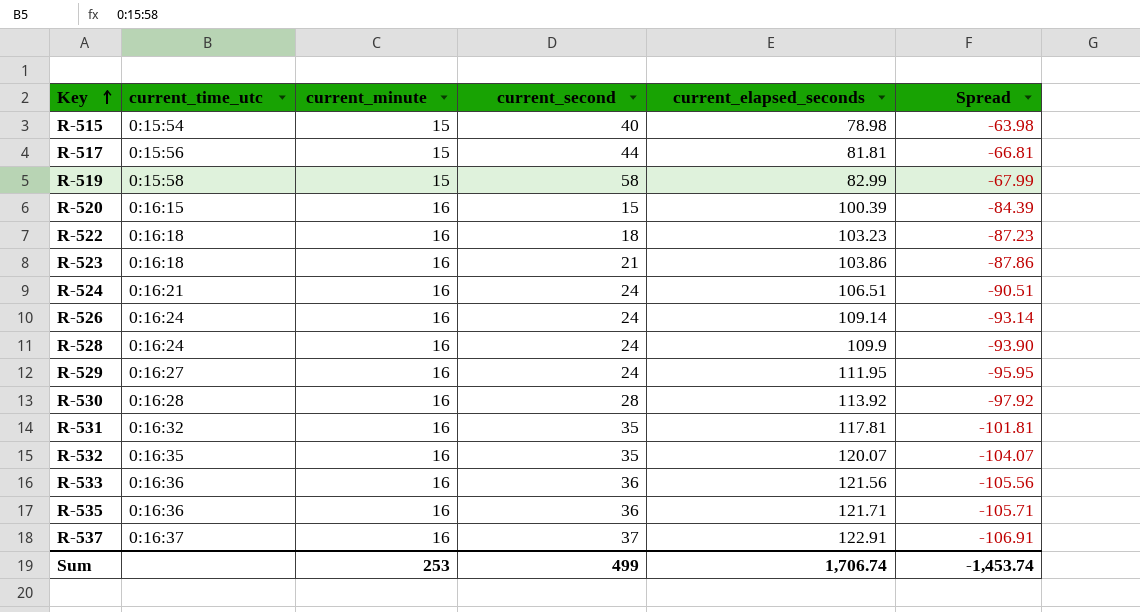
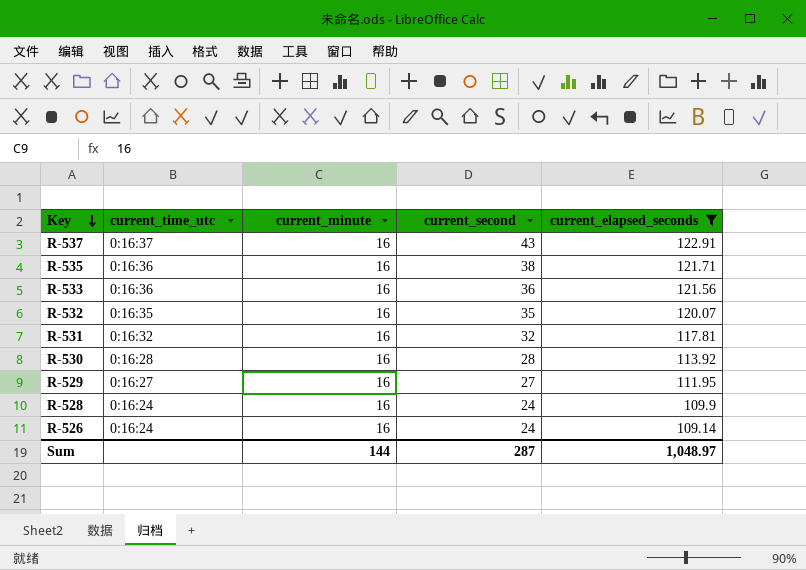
filter: none -> current_elapsed_seconds >= 109.14
row order: Key ascending -> Key descending
column Spread | formula: [current_minute] - [current_elapsed_seconds] -> none
R-537 | current_second: 37 -> 43
R-535 | current_second: 36 -> 38
R-531 | current_second: 35 -> 32
R-529 | current_second: 24 -> 27
Sum | current_minute: 253 -> 144
Sum | current_second: 499 -> 287
Sum | current_elapsed_seconds: 1,706.74 -> 1,048.97

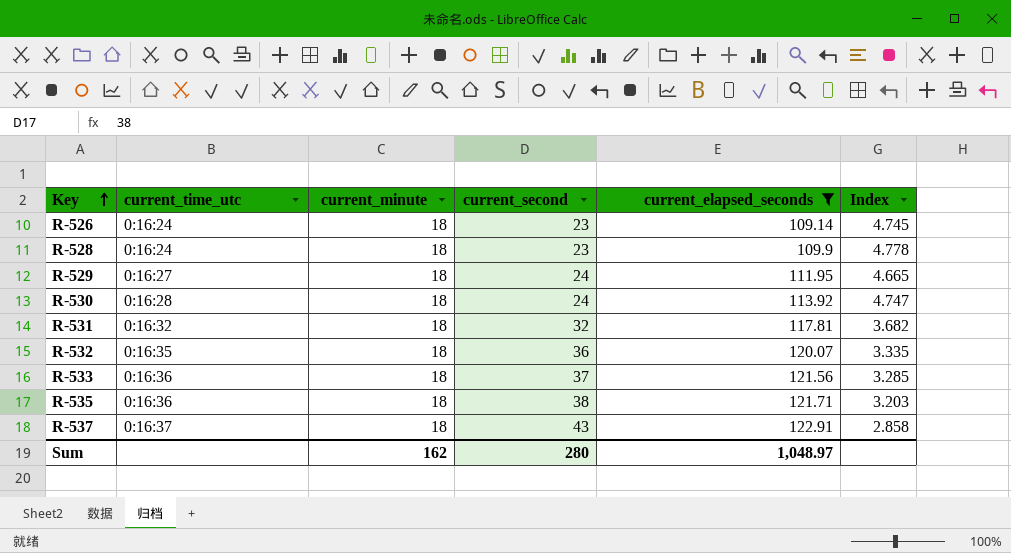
row order: Key descending -> Key ascending
column Index | formula: none -> [current_elapsed_seconds] / [current_second]
R-526 | current_minute: 16 -> 18
R-526 | current_second: 24 -> 23
R-528 | current_minute: 16 -> 18
R-528 | current_second: 24 -> 23
R-529 | current_minute: 16 -> 18
R-529 | current_second: 27 -> 24
R-530 | current_minute: 16 -> 18
R-530 | current_second: 28 -> 24
R-531 | current_minute: 16 -> 18
R-532 | current_minute: 16 -> 18
R-532 | current_second: 35 -> 36
R-533 | current_minute: 16 -> 18
R-533 | current_second: 36 -> 37
R-535 | current_minute: 16 -> 18
R-537 | current_minute: 16 -> 18
Sum | current_minute: 144 -> 162
Sum | current_second: 287 -> 280

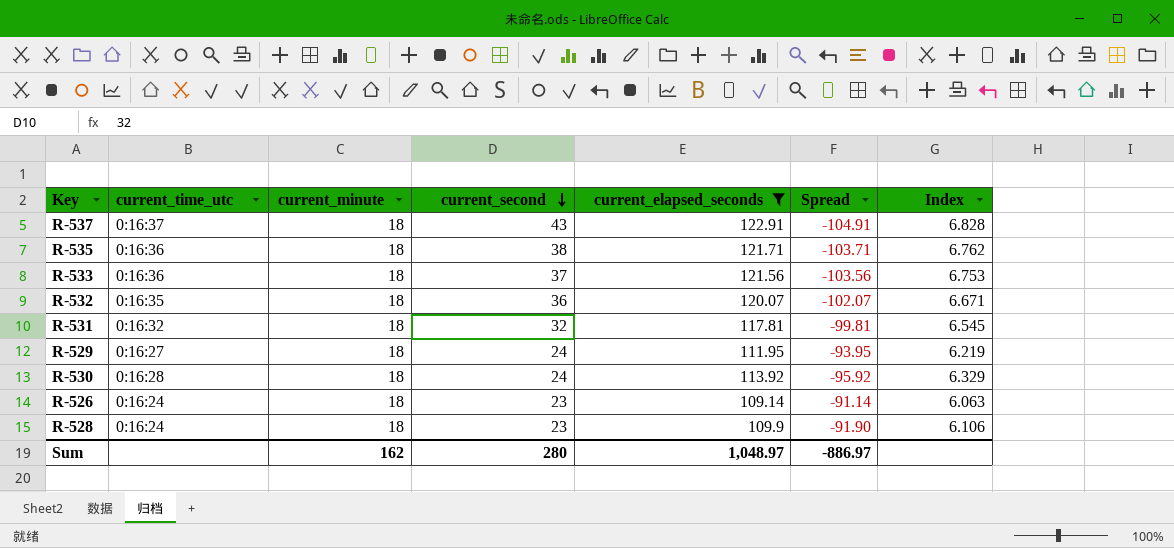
row order: Key ascending -> current_second descending
column Spread | formula: none -> [current_minute] - [current_elapsed_seconds]
column Index | formula: [current_elapsed_seconds] / [current_second] -> [current_elapsed_seconds] / [current_minute]

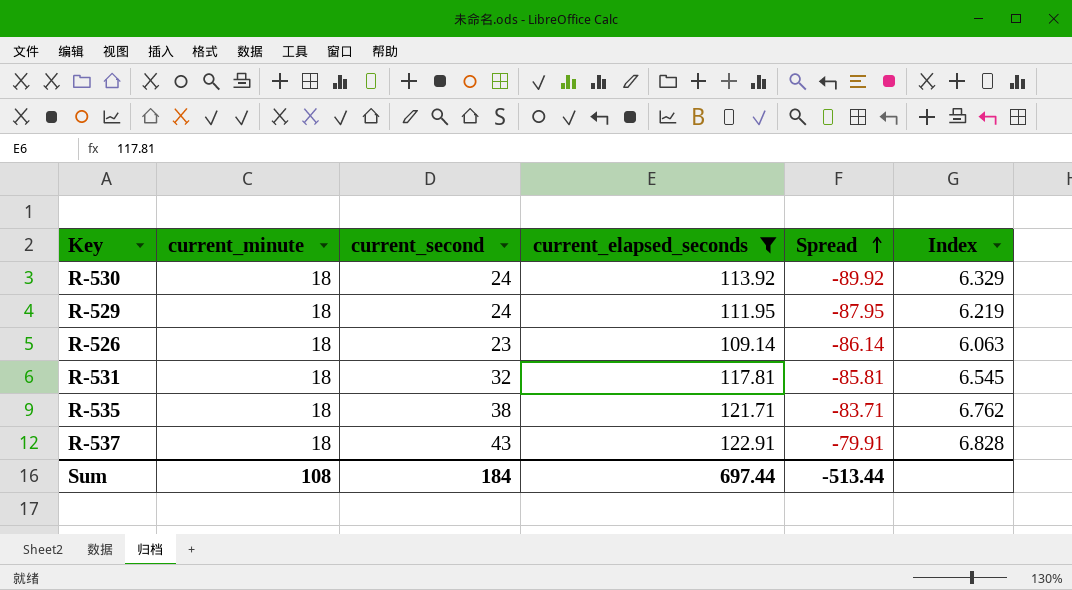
row order: current_second descending -> Spread ascending
column current_time_utc | position: 2 -> none
column Spread | formula: [current_minute] - [current_elapsed_seconds] -> [current_second] - [current_elapsed_seconds]
row R-533: 0:16:36 | 18 | 37 | 121.56 | -103.56 | 6.753 -> none
row R-532: 0:16:35 | 18 | 36 | 120.07 | -102.07 | 6.671 -> none
row R-528: 0:16:24 | 18 | 23 | 109.9 | -91.90 | 6.106 -> none
Sum | current_minute: 162 -> 108
Sum | current_second: 280 -> 184
Sum | current_elapsed_seconds: 1,048.97 -> 697.44
Sum | Spread: -886.97 -> -513.44

